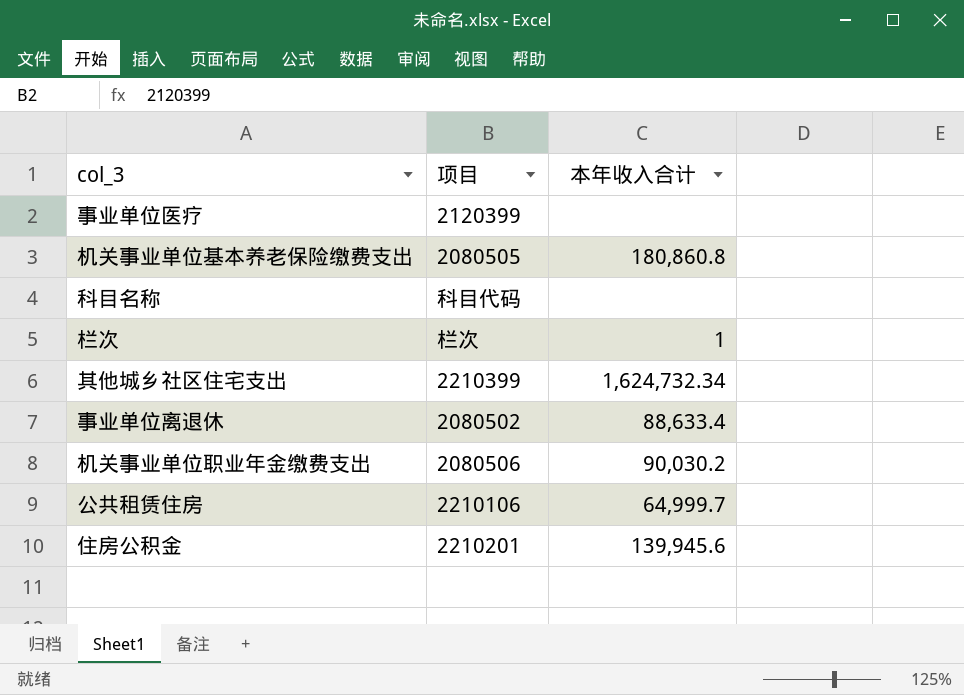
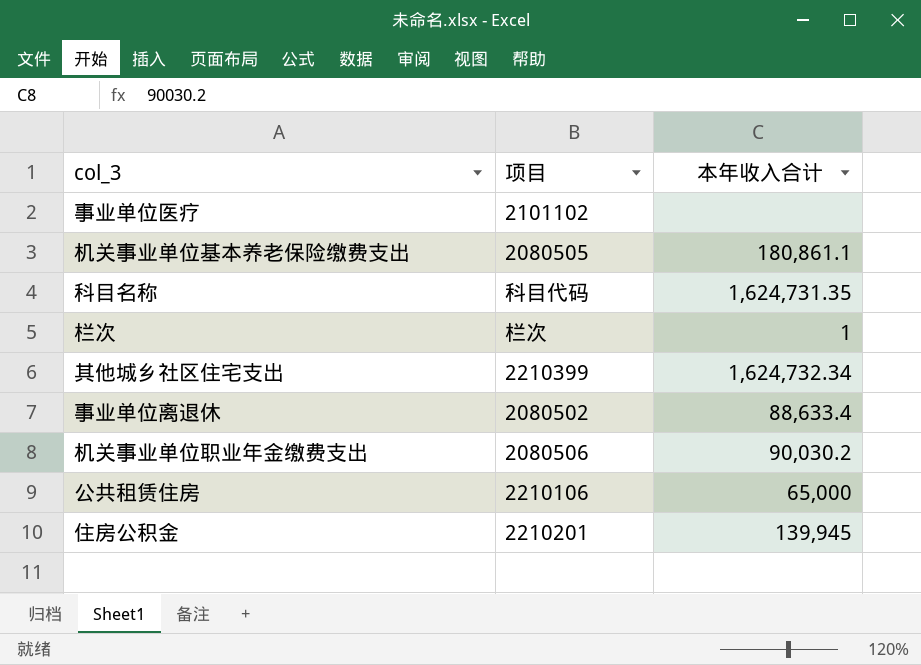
事业单位医疗 | 项目: 2120399 -> 2101102
机关事业单位基本养老保险缴费支出 | 本年收入合计: 180,860.8 -> 180,861.1
科目名称 | 本年收入合计: none -> 1,624,731.35
公共租赁住房 | 本年收入合计: 64,999.7 -> 65,000
住房公积金 | 本年收入合计: 139,945.6 -> 139,945

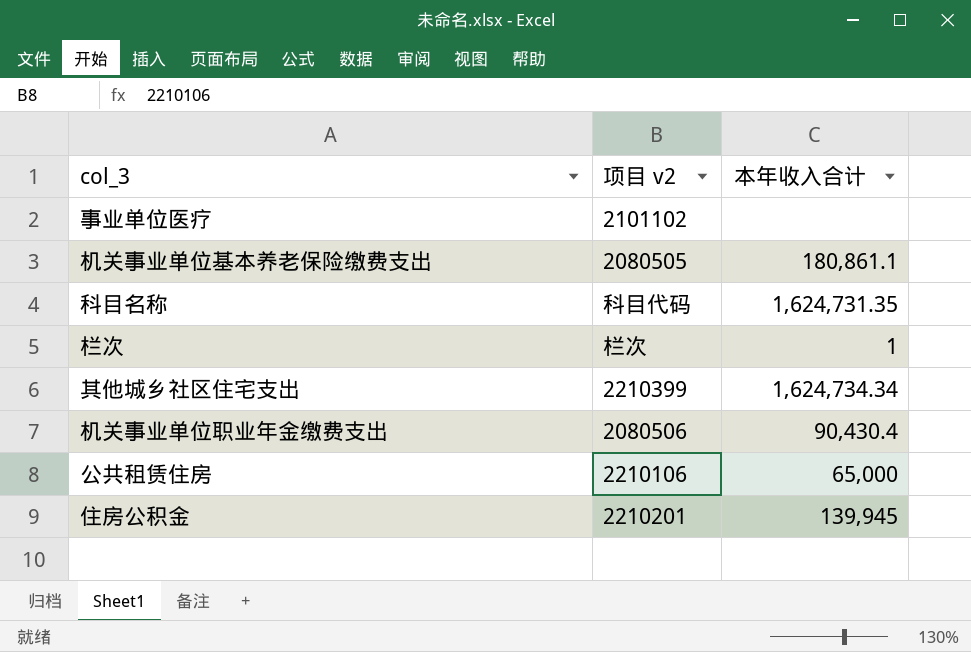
column name: 项目 -> 项目 v2
row 事业单位离退休: 2080502 | 88,633.4 -> none
其他城乡社区住宅支出 | 本年收入合计: 1,624,732.34 -> 1,624,734.34
机关事业单位职业年金缴费支出 | 本年收入合计: 90,030.2 -> 90,430.4

